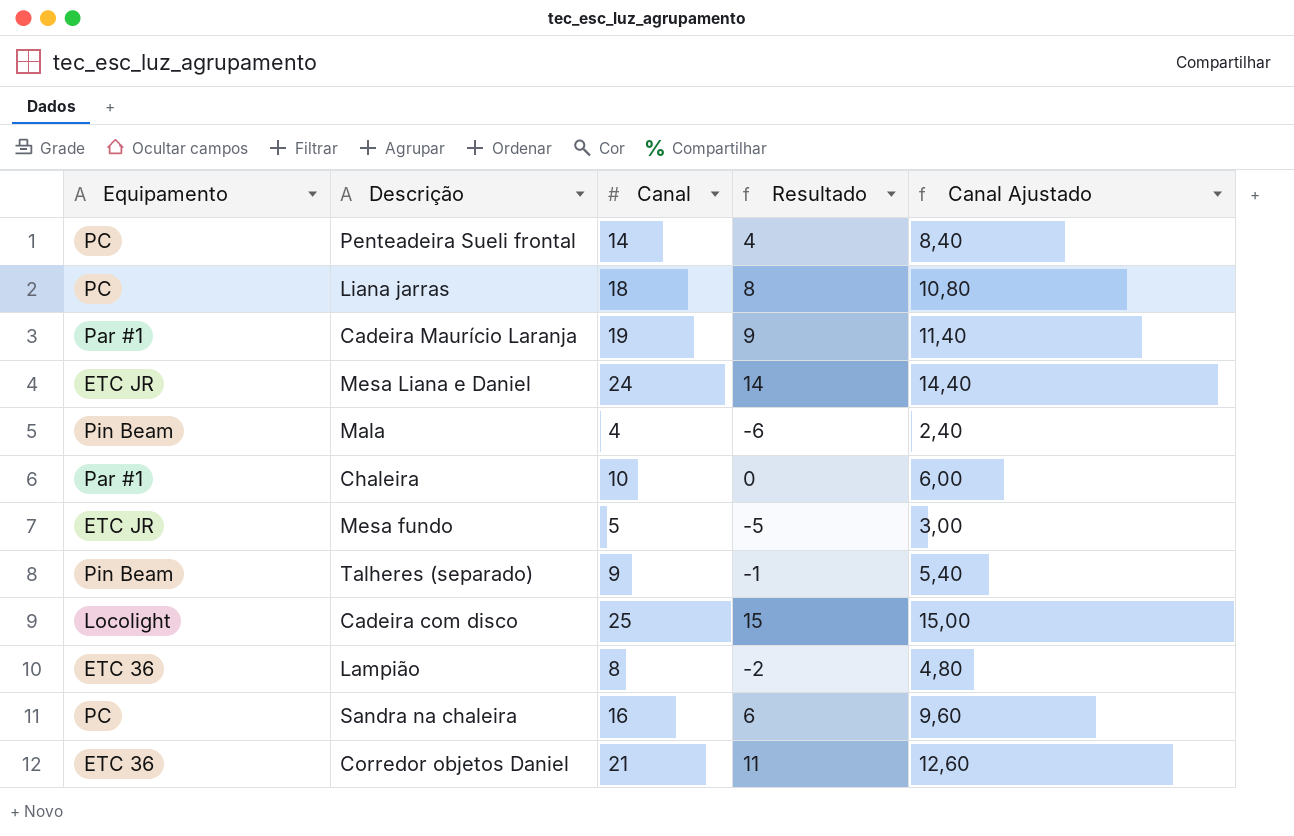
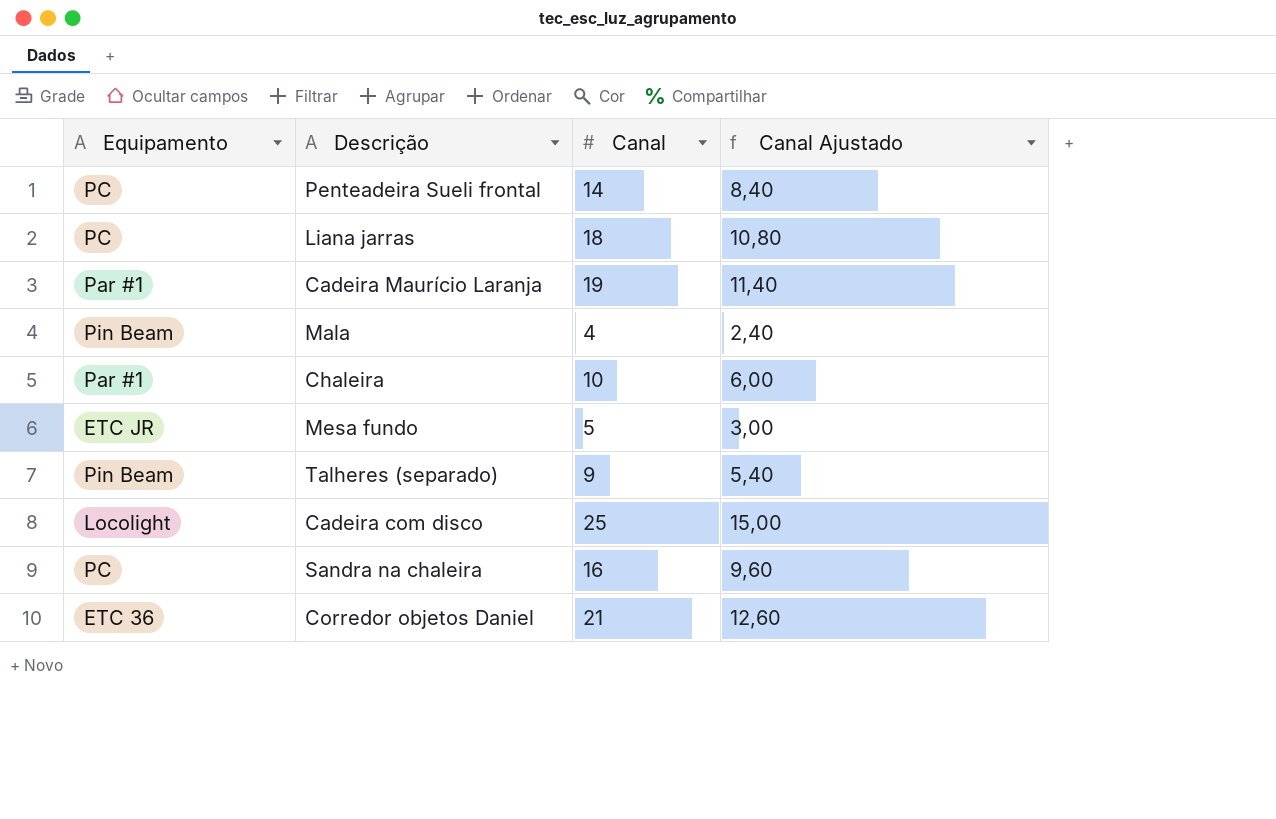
column Resultado | formula: [Canal] - 10 -> none
row Mesa Liana e Daniel: ETC JR | 24 | 14 | 14,40 -> none
row Lampião: ETC 36 | 8 | -2 | 4,80 -> none

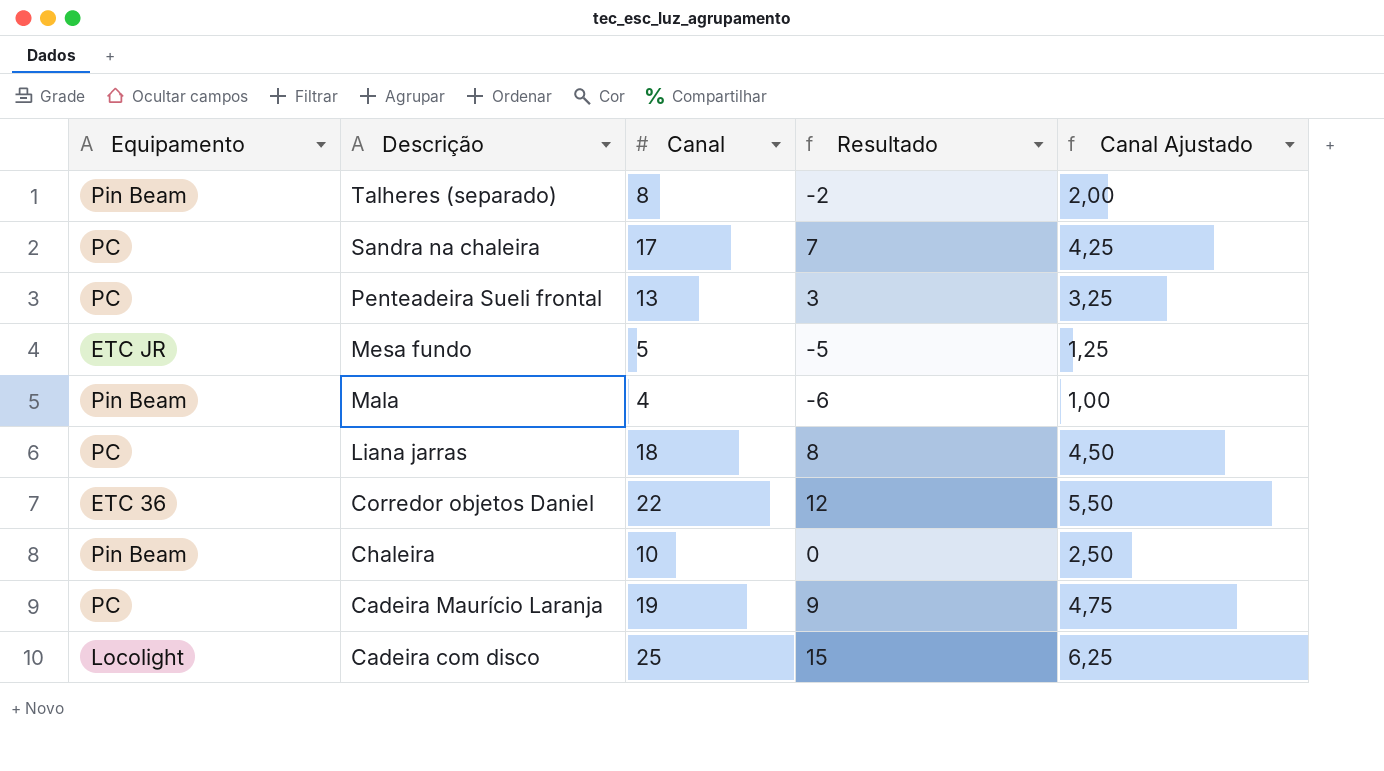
row order: none -> Descrição descending
column Resultado | formula: none -> [Canal] - 10
column Canal Ajustado | formula: [Canal] * 0,6 -> [Canal] * 0,25
Talheres (separado) | Canal: 9 -> 8
Sandra na chaleira | Canal: 16 -> 17
Penteadeira Sueli frontal | Canal: 14 -> 13
Corredor objetos Daniel | Canal: 21 -> 22
Chaleira | Equipamento: Par #1 -> Pin Beam
Cadeira Maurício Laranja | Equipamento: Par #1 -> PC

